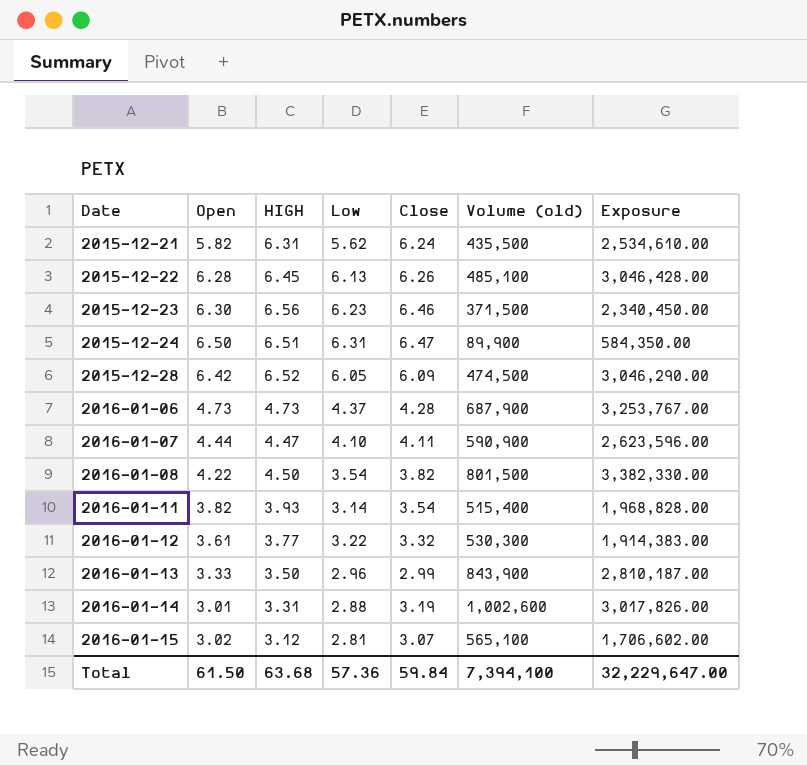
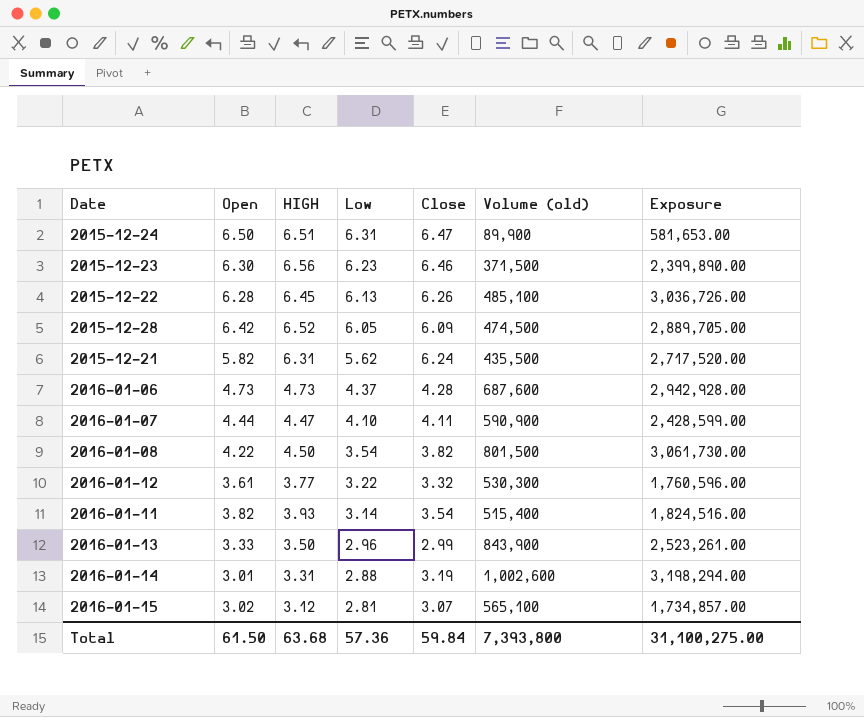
row order: Date ascending -> Low descending
column Exposure | formula: [Open] * [Volume (old)] -> [Close] * [Volume (old)]
2016-01-06 | Volume (old): 687,900 -> 687,600
Total | Volume (old): 7,394,100 -> 7,393,800
Total | Exposure: 32,229,647.00 -> 31,100,275.00

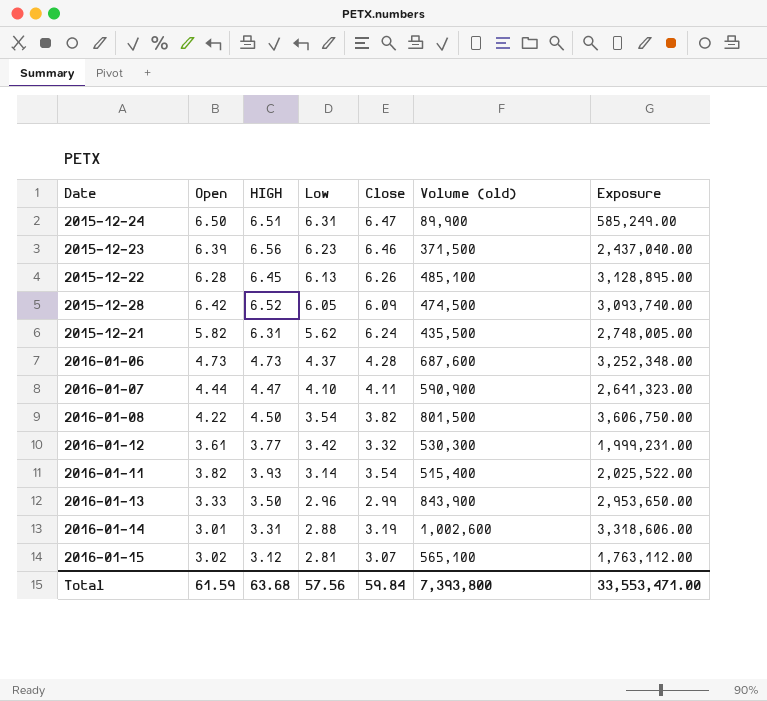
column Exposure | formula: [Close] * [Volume (old)] -> [HIGH] * [Volume (old)]
2015-12-23 | Open: 6.30 -> 6.39
2016-01-12 | Low: 3.22 -> 3.42
Total | Open: 61.50 -> 61.59
Total | Low: 57.36 -> 57.56
Total | Exposure: 31,100,275.00 -> 33,553,471.00

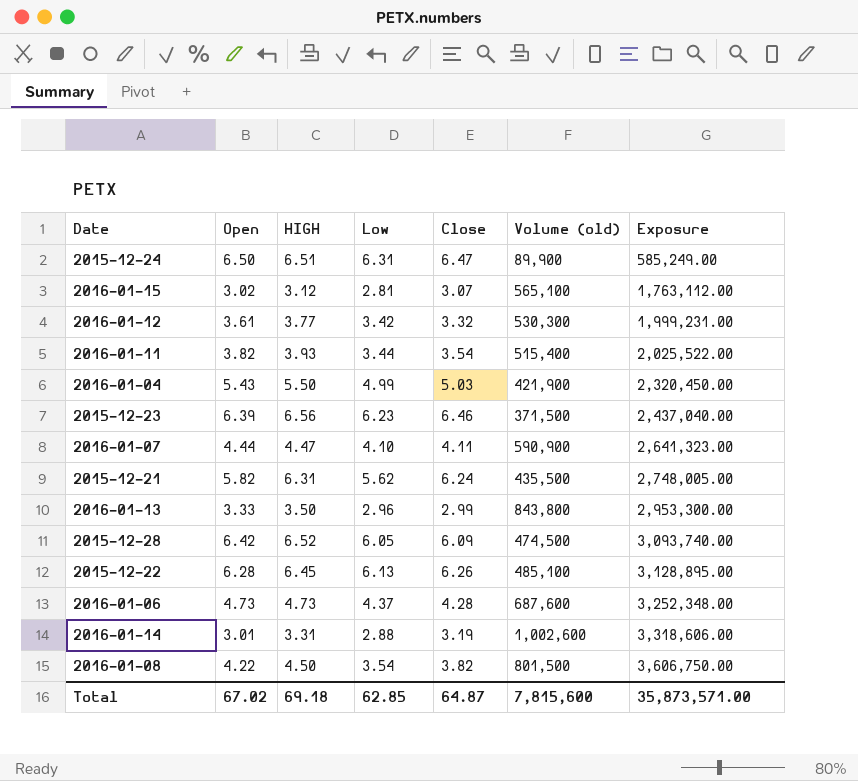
row order: Low descending -> Exposure ascending
2016-01-11 | Low: 3.14 -> 3.44
row 2016-01-04: none -> 5.43 | 5.50 | 4.99 | 5.03 | 421,900 | 2,320,450.00
2016-01-13 | Volume (old): 843,900 -> 843,800
2016-01-13 | Exposure: 2,953,650.00 -> 2,953,300.00
Total | Open: 61.59 -> 67.02
Total | HIGH: 63.68 -> 69.18
Total | Low: 57.56 -> 62.85
Total | Close: 59.84 -> 64.87
Total | Volume (old): 7,393,800 -> 7,815,600
Total | Exposure: 33,553,471.00 -> 35,873,571.00

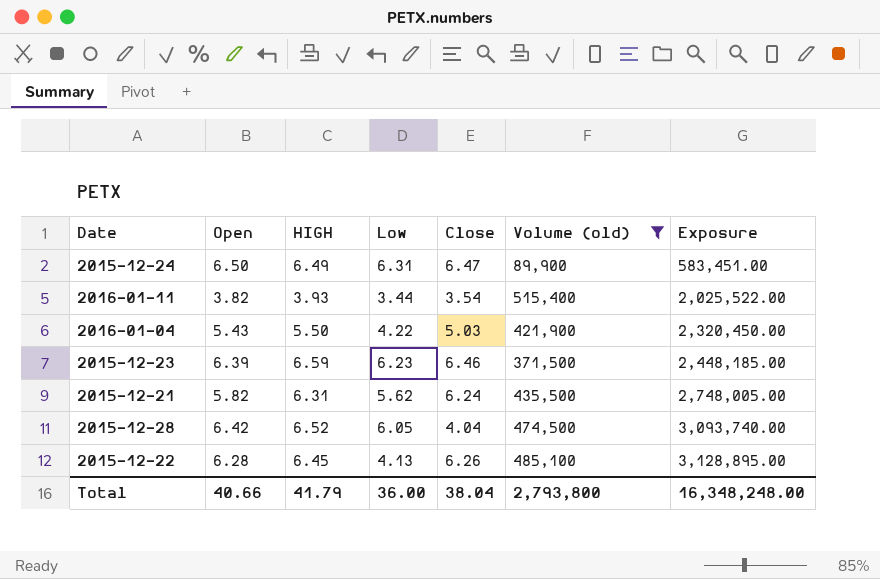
filter: none -> Volume (old) <= 515,400
2015-12-24 | HIGH: 6.51 -> 6.49
2015-12-24 | Exposure: 585,249.00 -> 583,451.00
2016-01-04 | Low: 4.99 -> 4.22
2015-12-23 | HIGH: 6.56 -> 6.59
2015-12-23 | Exposure: 2,437,040.00 -> 2,448,185.00
2015-12-28 | Close: 6.09 -> 4.04
2015-12-22 | Low: 6.13 -> 4.13
Total | Open: 67.02 -> 40.66
Total | HIGH: 69.18 -> 41.79
Total | Low: 62.85 -> 36.00
Total | Close: 64.87 -> 38.04
Total | Volume (old): 7,815,600 -> 2,793,800
Total | Exposure: 35,873,571.00 -> 16,348,248.00

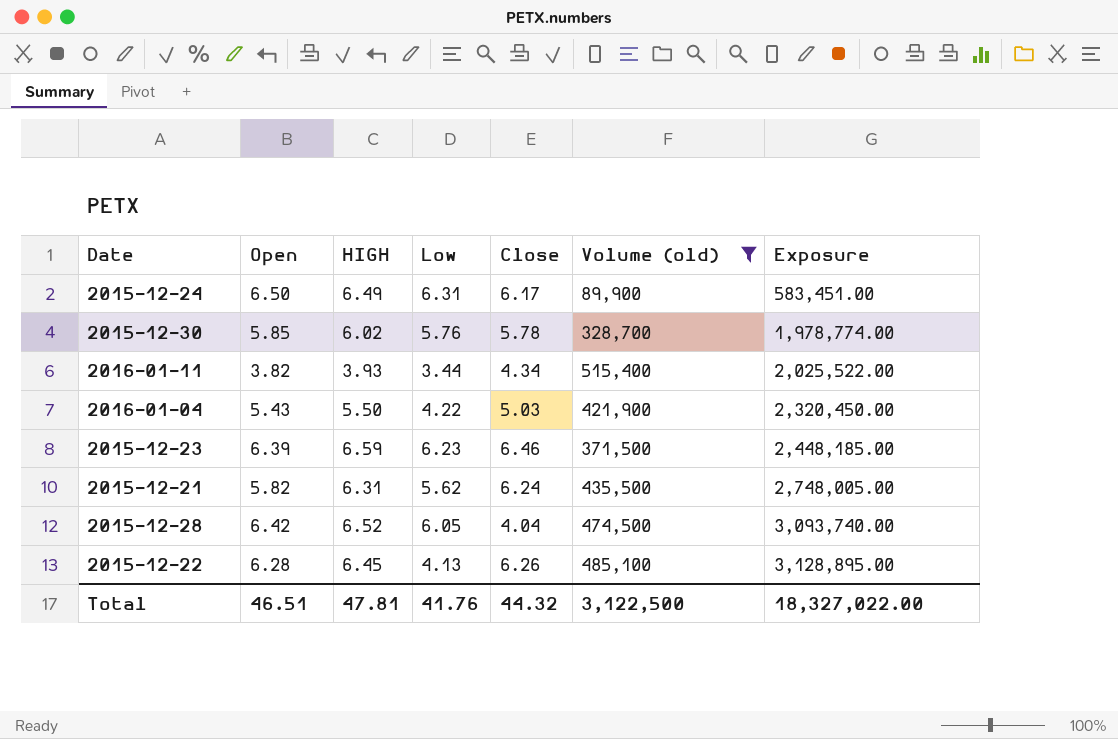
2015-12-24 | Close: 6.47 -> 6.17
row 2015-12-30: none -> 5.85 | 6.02 | 5.76 | 5.78 | 328,700 | 1,978,774.00
2016-01-11 | Close: 3.54 -> 4.34
Total | Open: 40.66 -> 46.51
Total | HIGH: 41.79 -> 47.81
Total | Low: 36.00 -> 41.76
Total | Close: 38.04 -> 44.32
Total | Volume (old): 2,793,800 -> 3,122,500
Total | Exposure: 16,348,248.00 -> 18,327,022.00

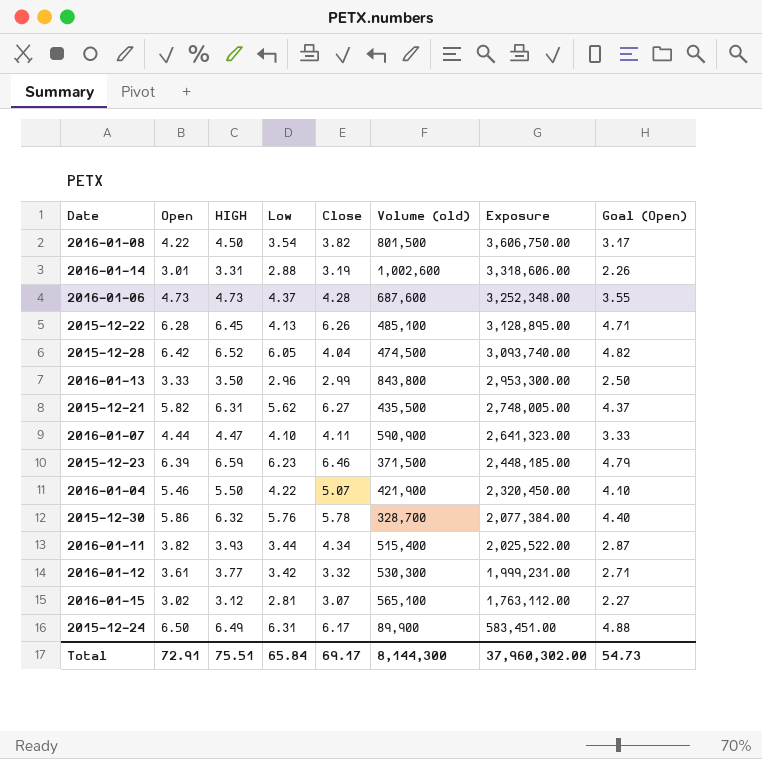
filter: Volume (old) <= 515,400 -> none
row order: Exposure ascending -> Exposure descending
column Goal (Open) | formula: none -> [Open] * 0.75
2015-12-21 | Close: 6.24 -> 6.27
2016-01-04 | Open: 5.43 -> 5.46
2016-01-04 | Close: 5.03 -> 5.07
2015-12-30 | Open: 5.85 -> 5.86
2015-12-30 | HIGH: 6.02 -> 6.32
2015-12-30 | Exposure: 1,978,774.00 -> 2,077,384.00
Total | Open: 46.51 -> 72.91
Total | HIGH: 47.81 -> 75.51
Total | Low: 41.76 -> 65.84
Total | Close: 44.32 -> 69.17
Total | Volume (old): 3,122,500 -> 8,144,300
Total | Exposure: 18,327,022.00 -> 37,960,302.00

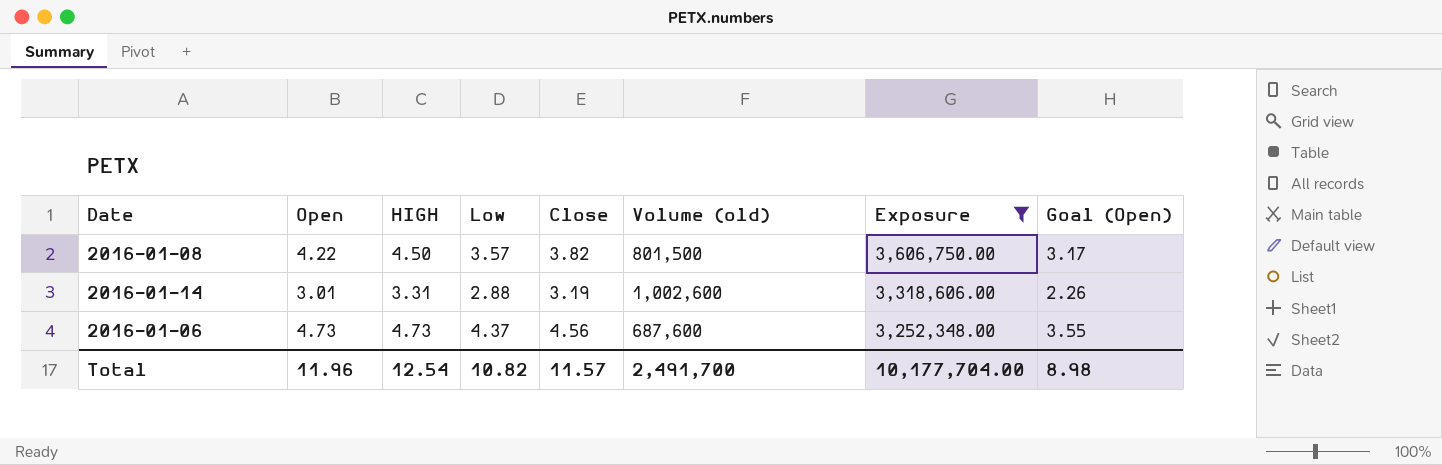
filter: none -> Exposure >= 3,252,348.00
2016-01-08 | Low: 3.54 -> 3.57
2016-01-06 | Close: 4.28 -> 4.56
Total | Open: 72.91 -> 11.96
Total | HIGH: 75.51 -> 12.54
Total | Low: 65.84 -> 10.82
Total | Close: 69.17 -> 11.57
Total | Volume (old): 8,144,300 -> 2,491,700
Total | Exposure: 37,960,302.00 -> 10,177,704.00
Total | Goal (Open): 54.73 -> 8.98

